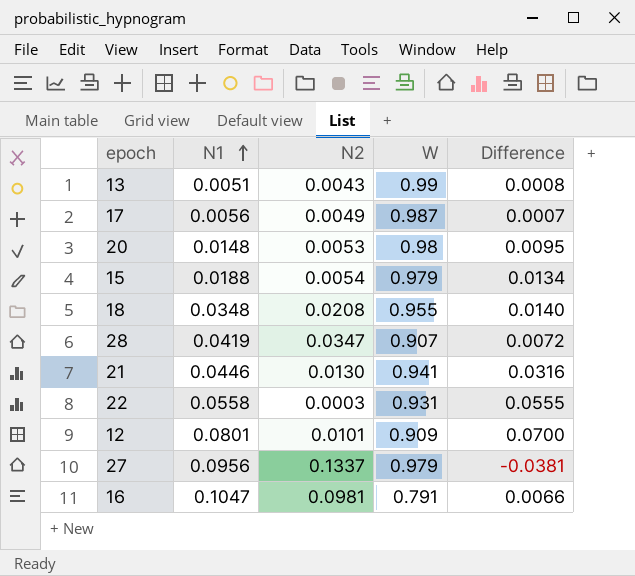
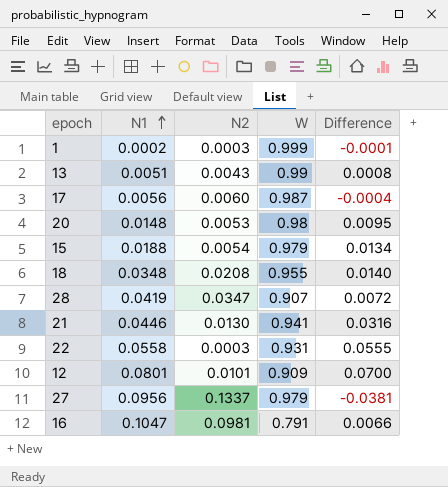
row 1: none -> 0.0002 | 0.0003 | 0.999 | -0.0001
17 | N2: 0.0049 -> 0.0060
17 | Difference: 0.0007 -> -0.0004

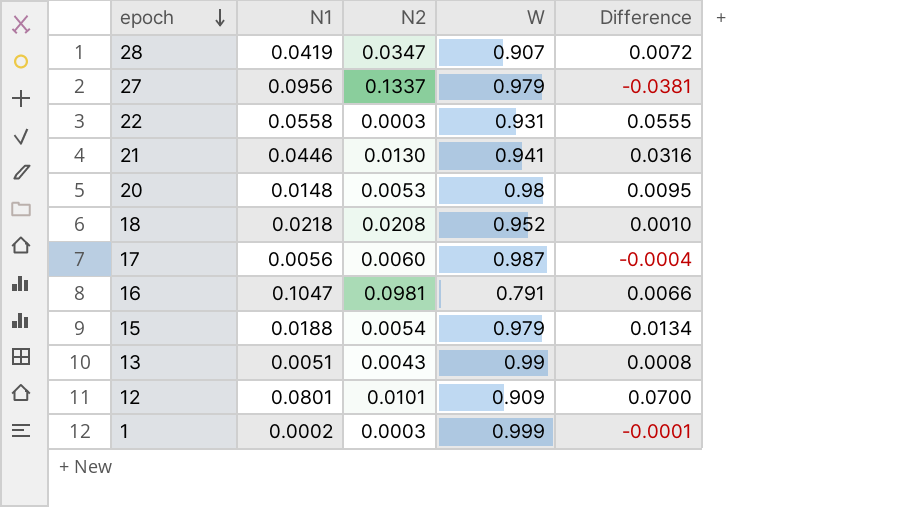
row order: N1 ascending -> epoch descending
18 | N1: 0.0348 -> 0.0218
18 | W: 0.955 -> 0.952
18 | Difference: 0.0140 -> 0.0010

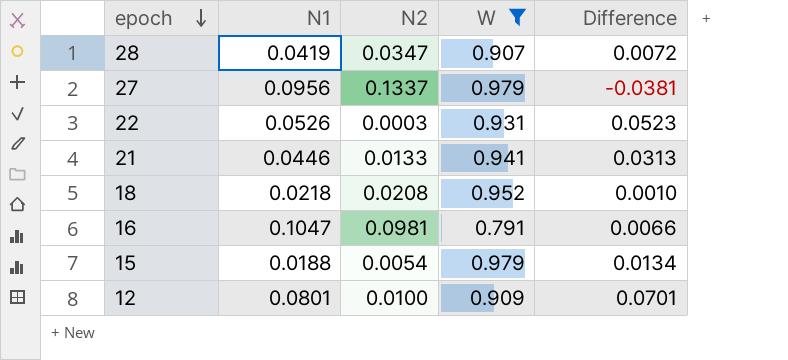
filter: none -> W <= 0.979
22 | N1: 0.0558 -> 0.0526
22 | Difference: 0.0555 -> 0.0523
21 | N2: 0.0130 -> 0.0133
21 | Difference: 0.0316 -> 0.0313
12 | N2: 0.0101 -> 0.0100
12 | Difference: 0.0700 -> 0.0701

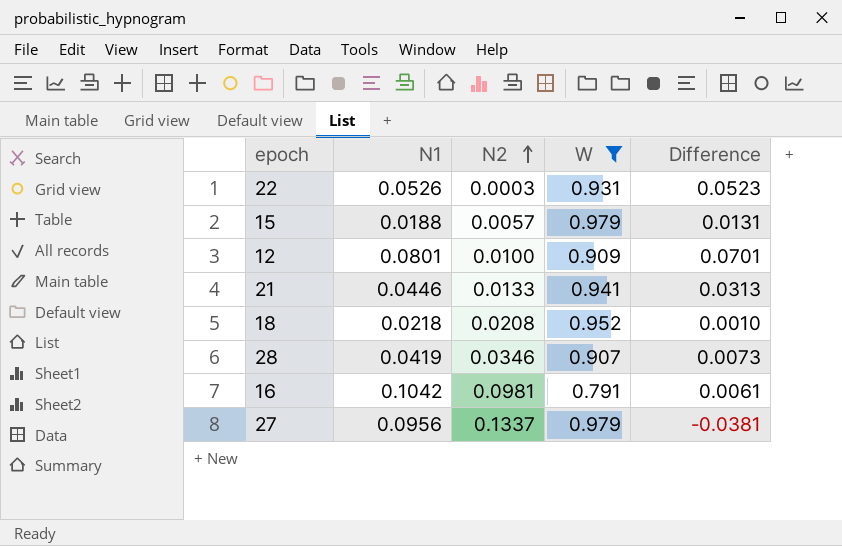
row order: epoch descending -> N2 ascending
15 | N2: 0.0054 -> 0.0057
15 | Difference: 0.0134 -> 0.0131
28 | N2: 0.0347 -> 0.0346
28 | Difference: 0.0072 -> 0.0073
16 | N1: 0.1047 -> 0.1042
16 | Difference: 0.0066 -> 0.0061

